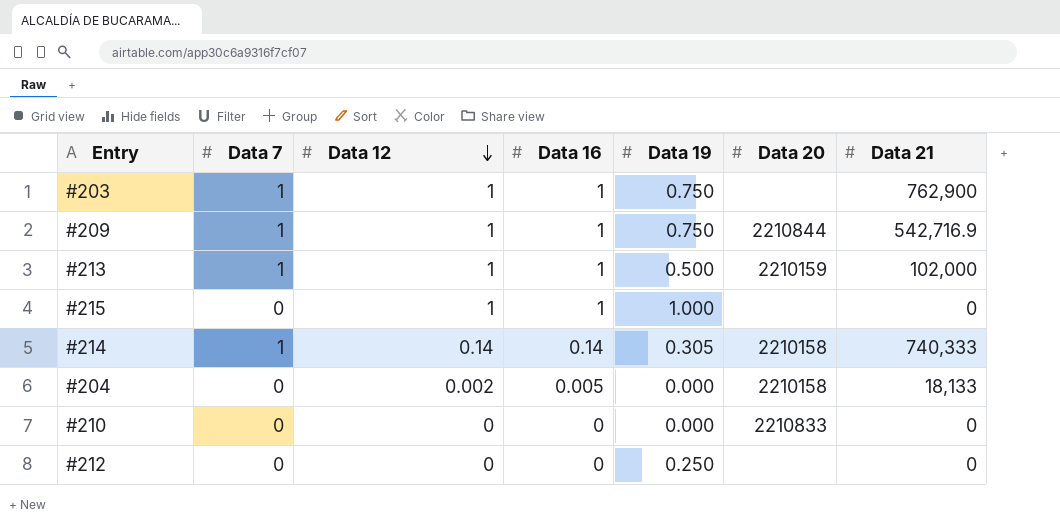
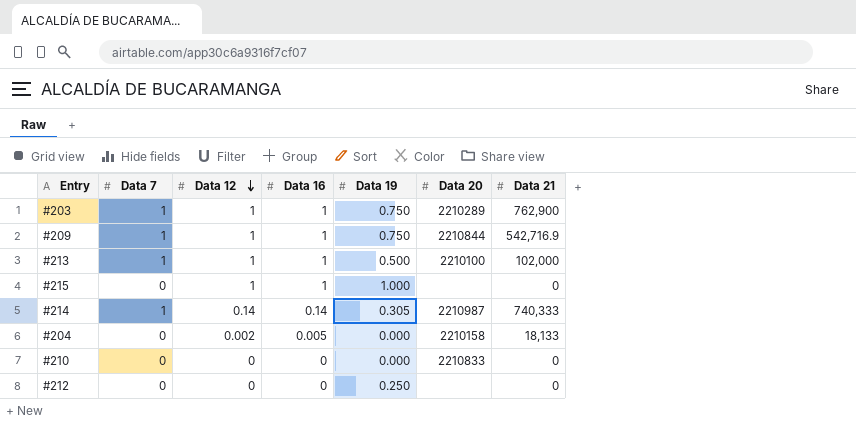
#203 | Data 20: none -> 2210289
#213 | Data 20: 2210159 -> 2210100
#214 | Data 20: 2210158 -> 2210987

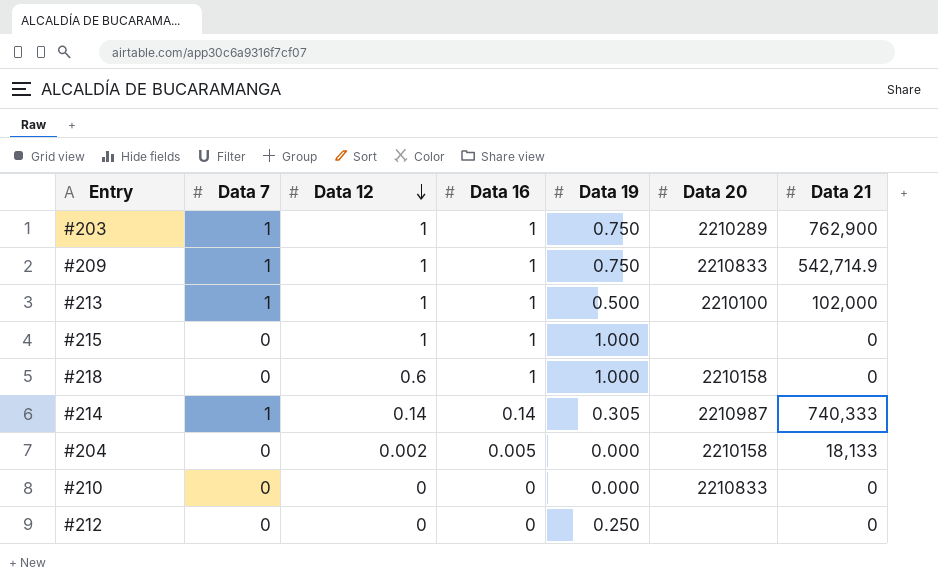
#209 | Data 20: 2210844 -> 2210833
#209 | Data 21: 542,716.9 -> 542,714.9
row #218: none -> 0 | 0.6 | 1 | 1.000 | 2210158 | 0

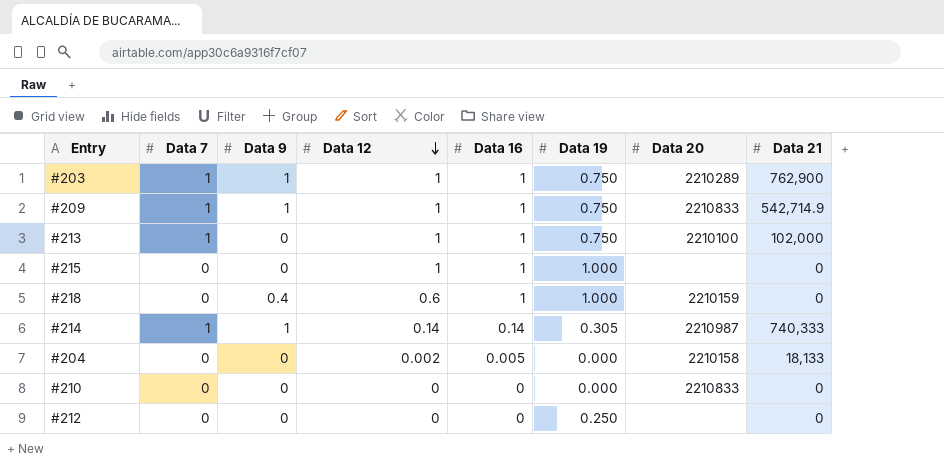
column Data 9 | position: none -> 3
#213 | Data 19: 0.500 -> 0.750
#218 | Data 20: 2210158 -> 2210159

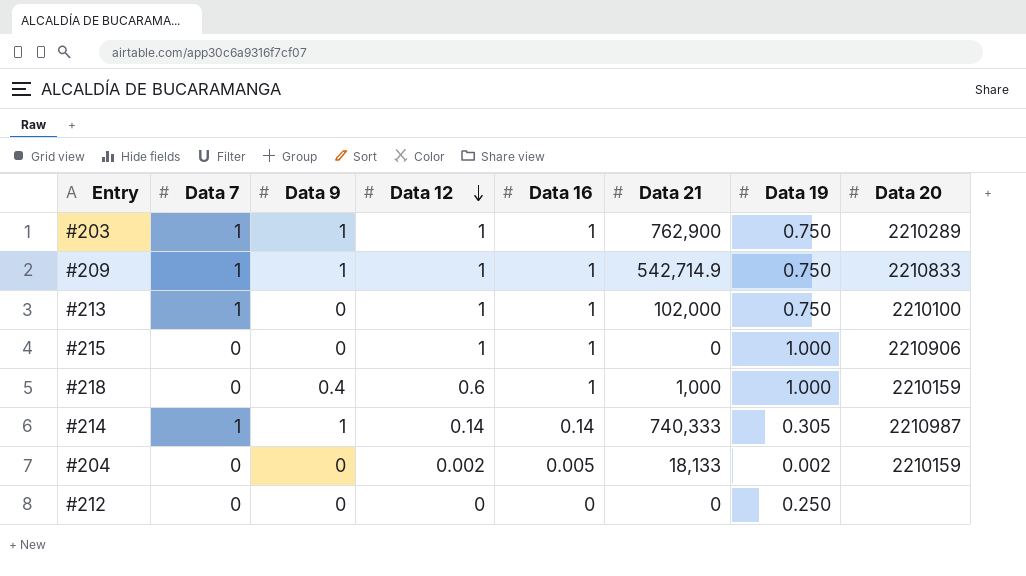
column Data 21 | position: 8 -> 6
row #210: 0 | 0 | 0 | 0 | 0.000 | 2210833 | 0 -> none
#215 | Data 20: none -> 2210906
#218 | Data 21: 0 -> 1,000
#204 | Data 19: 0.000 -> 0.002
#204 | Data 20: 2210158 -> 2210159

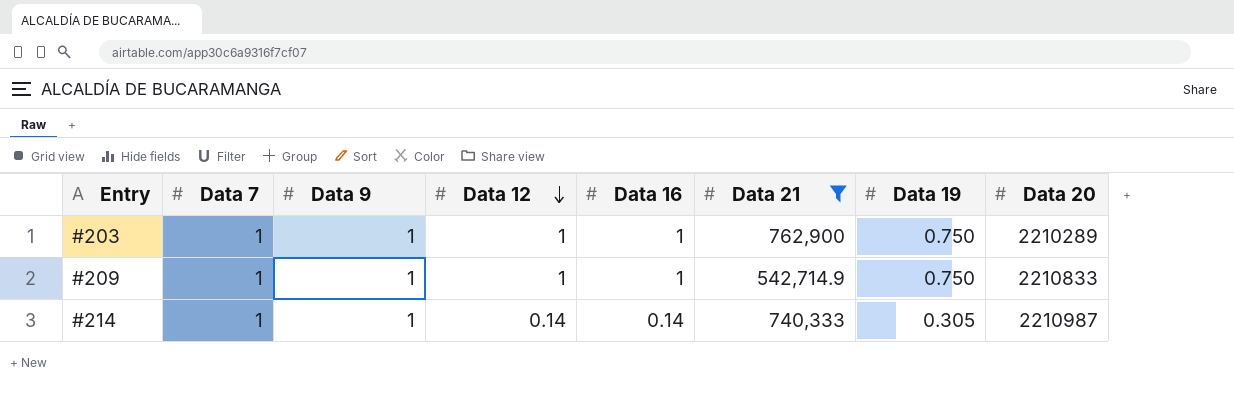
filter: none -> Data 21 >= 542,714.9

